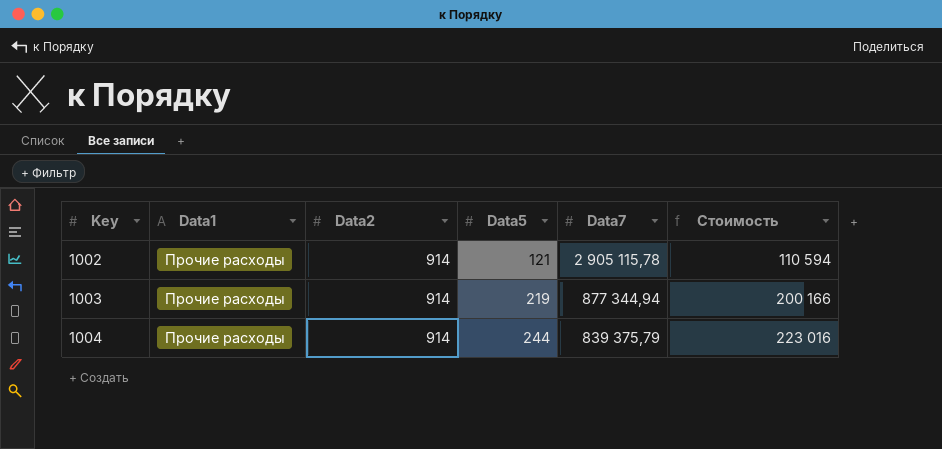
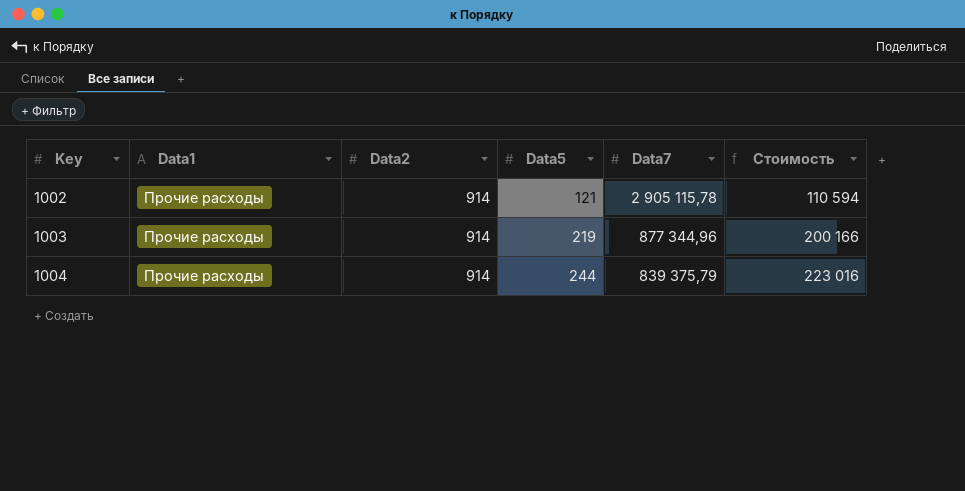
1003 | Data7: 877 344,94 -> 877 344,96

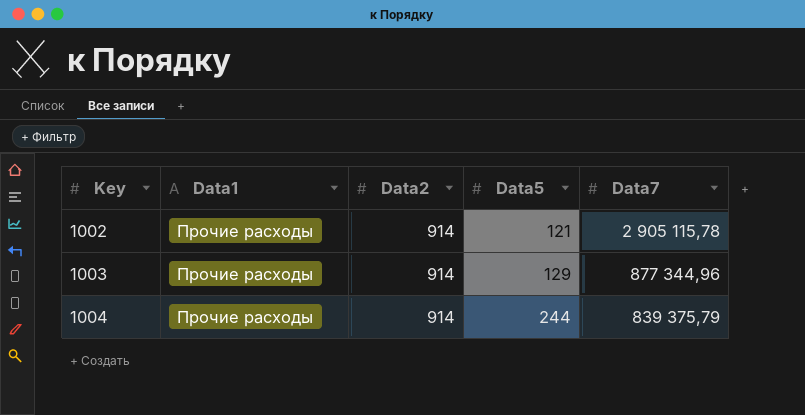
column Стоимость | formula: [Data2] * [Data5] -> none
1003 | Data5: 219 -> 129

